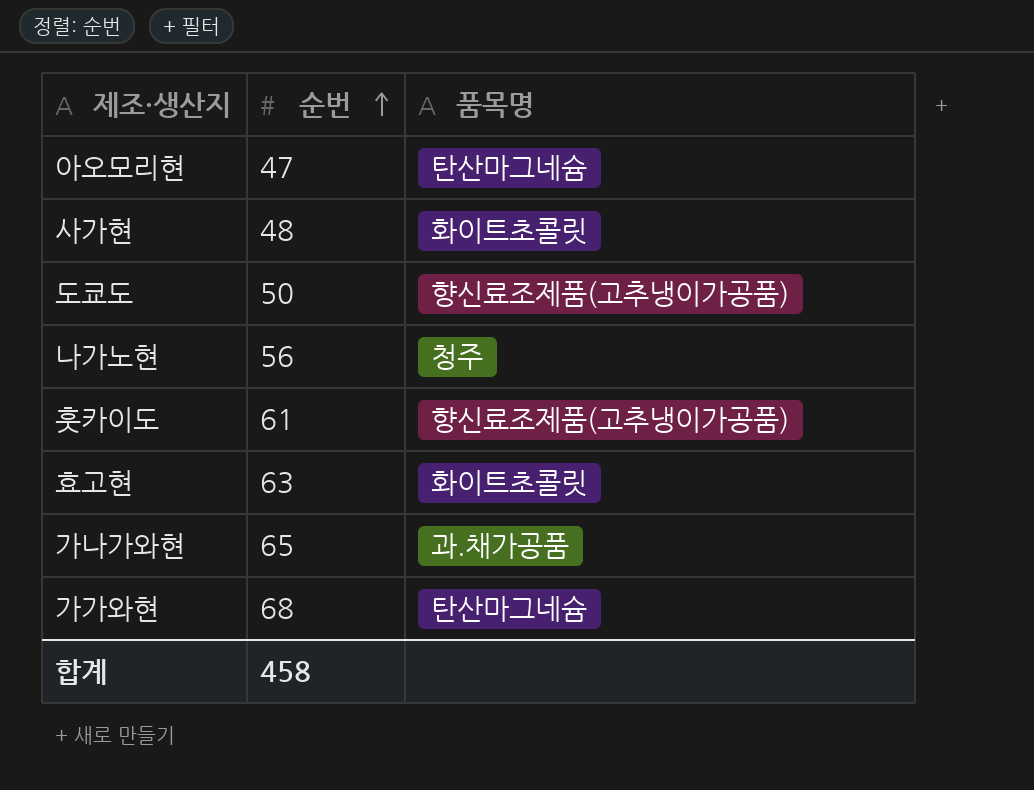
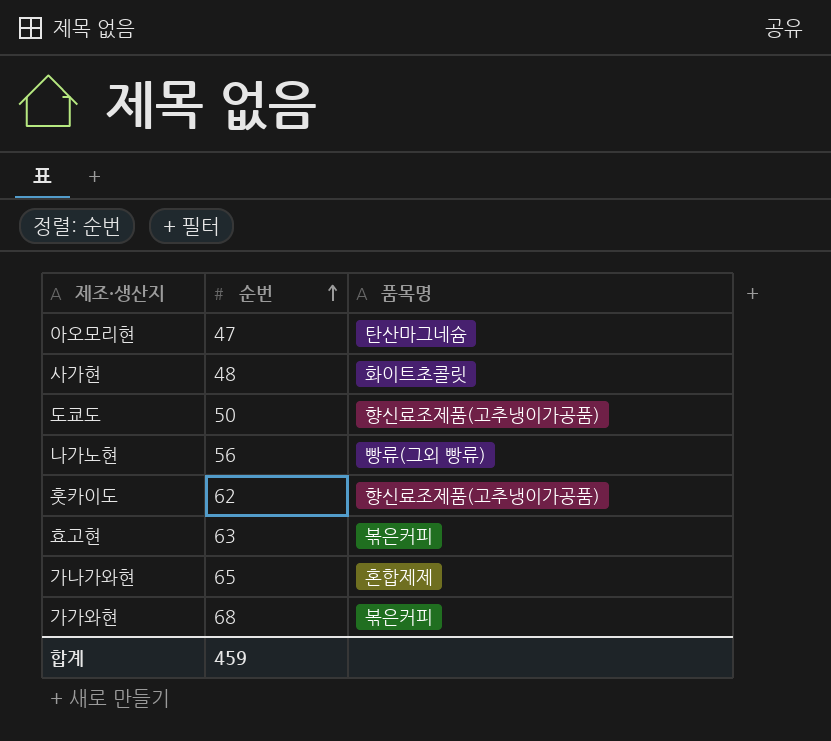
나가노현 | 품목명: 청주 -> 빵류(그외 빵류)
훗카이도 | 순번: 61 -> 62
효고현 | 품목명: 화이트초콜릿 -> 볶은커피
가나가와현 | 품목명: 과.채가공품 -> 혼합제제
가가와현 | 품목명: 탄산마그네슘 -> 볶은커피
합계 | 순번: 458 -> 459

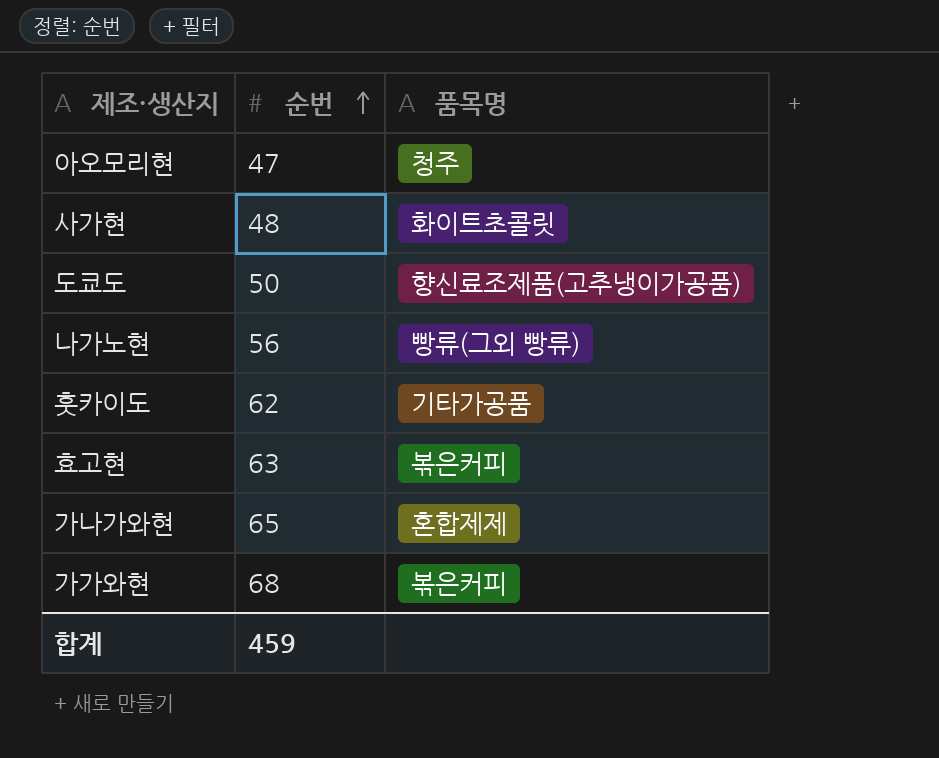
아오모리현 | 품목명: 탄산마그네슘 -> 청주
훗카이도 | 품목명: 향신료조제품(고추냉이가공품) -> 기타가공품

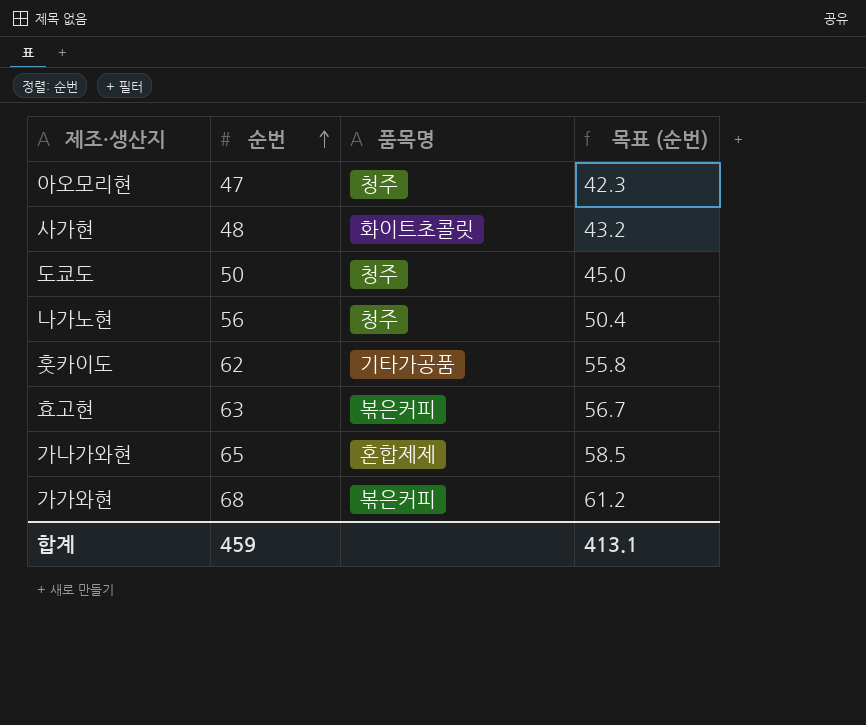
column 목표 (순번) | formula: none -> [순번] * 0.9
도쿄도 | 품목명: 향신료조제품(고추냉이가공품) -> 청주
나가노현 | 품목명: 빵류(그외 빵류) -> 청주

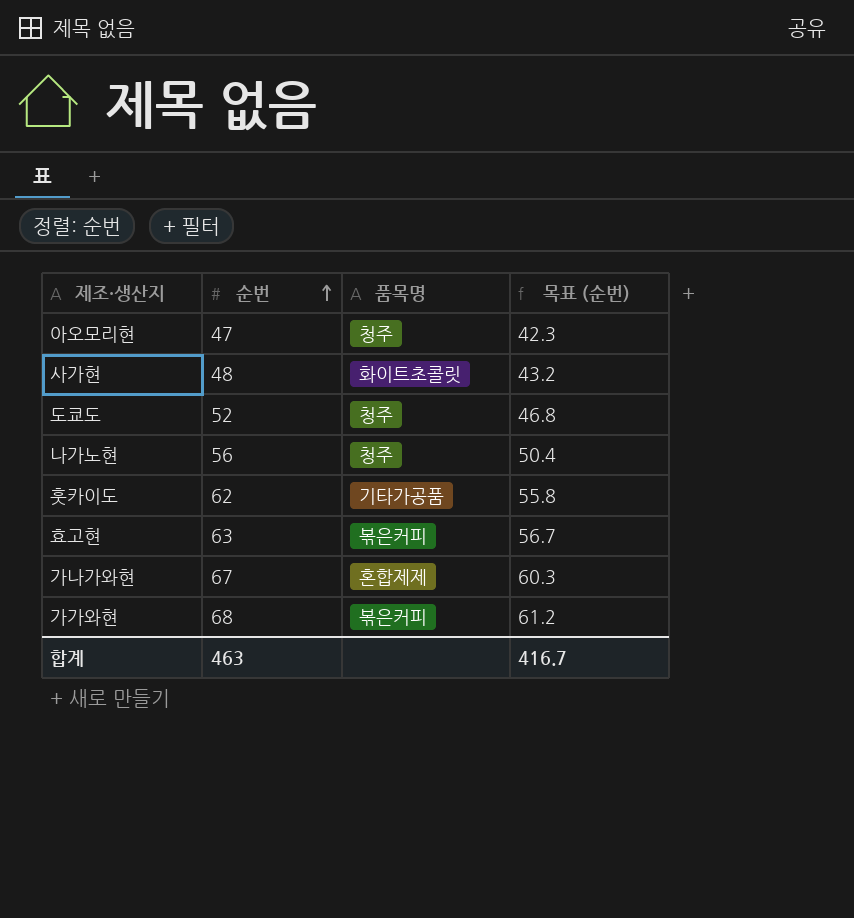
도쿄도 | 순번: 50 -> 52
도쿄도 | 목표 (순번): 45.0 -> 46.8
가나가와현 | 순번: 65 -> 67
가나가와현 | 목표 (순번): 58.5 -> 60.3
합계 | 순번: 459 -> 463
합계 | 목표 (순번): 413.1 -> 416.7

